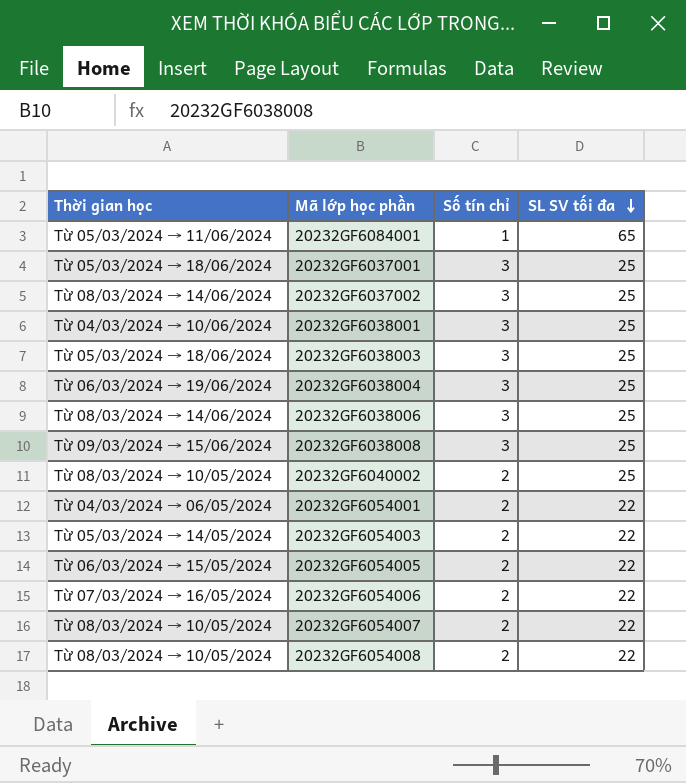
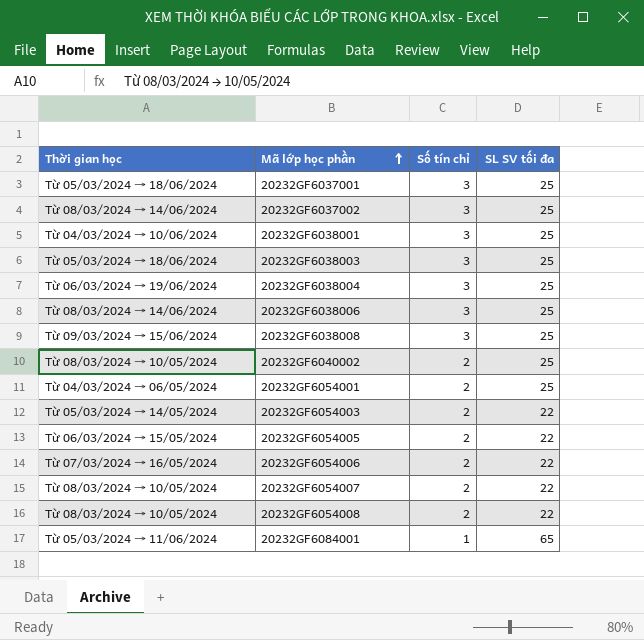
row order: SL SV tối đa descending -> Mã lớp học phần ascending
20232GF6054001 | SL SV tối đa: 22 -> 25

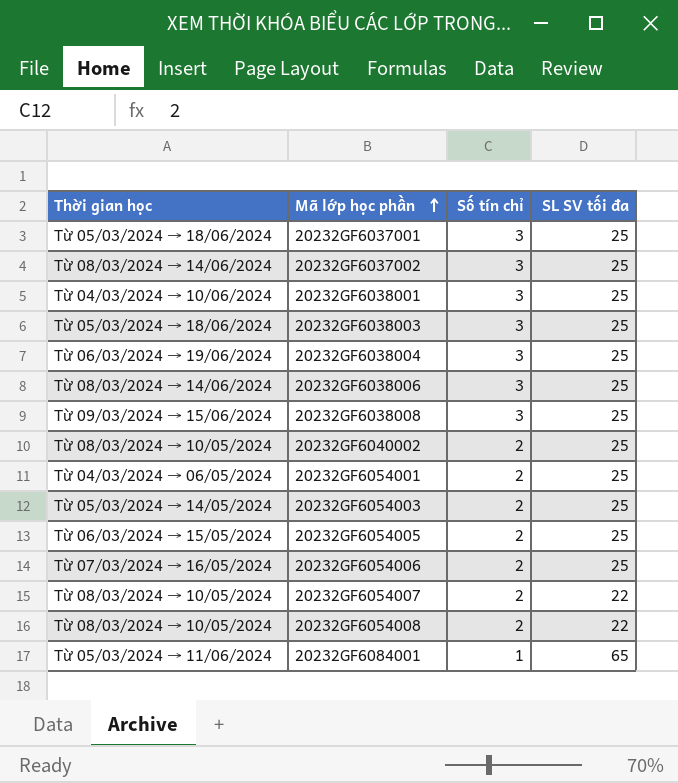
20232GF6054003 | SL SV tối đa: 22 -> 25
20232GF6054005 | SL SV tối đa: 22 -> 25
20232GF6054006 | SL SV tối đa: 22 -> 25

